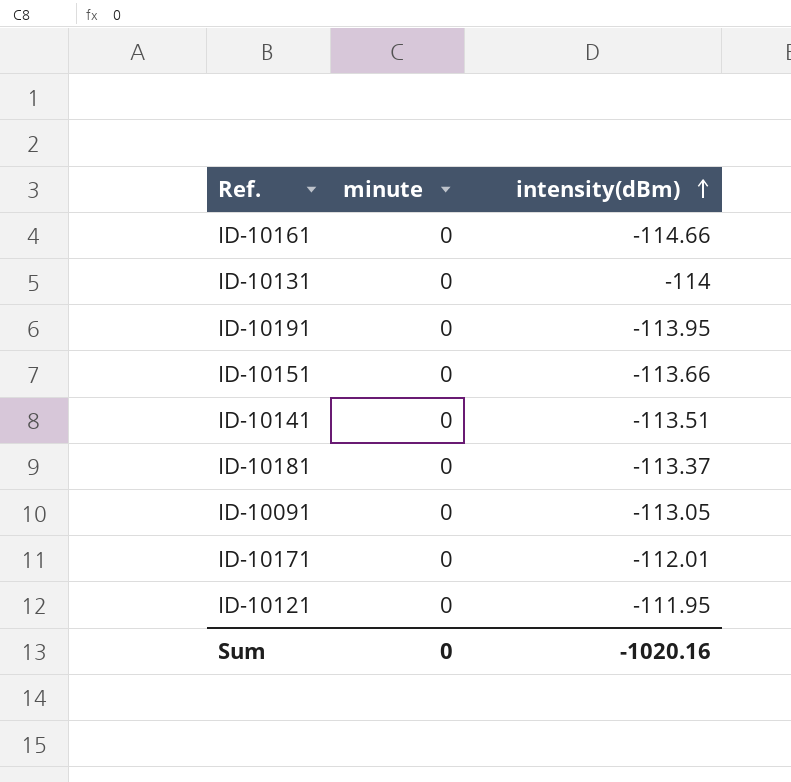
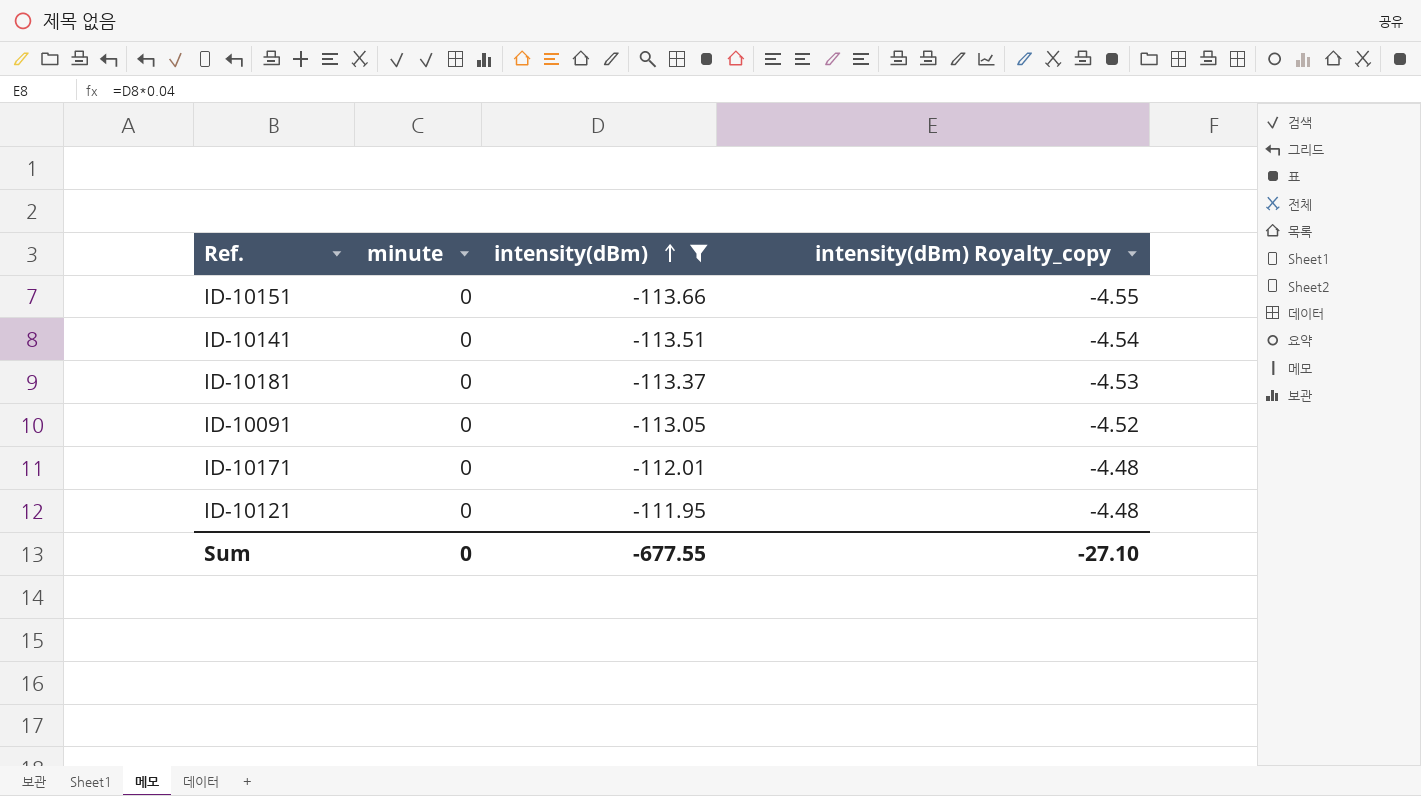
filter: none -> intensity(dBm) >= -113.66
column intensity(dBm) Royalty_copy | formula: none -> [intensity(dBm)] * 0.04
Sum | intensity(dBm): -1020.16 -> -677.55

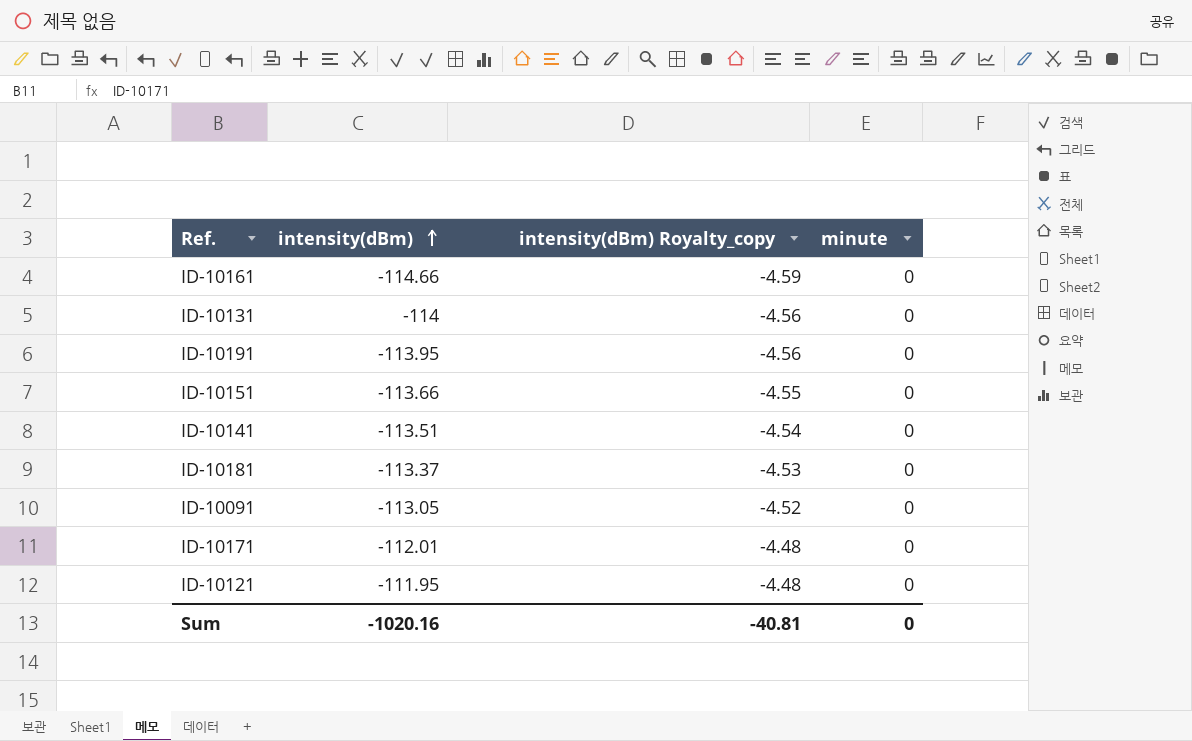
filter: intensity(dBm) >= -113.66 -> none
column minute | position: 2 -> 4
Sum | intensity(dBm): -677.55 -> -1020.16
Sum | intensity(dBm) Royalty_copy: -27.10 -> -40.81

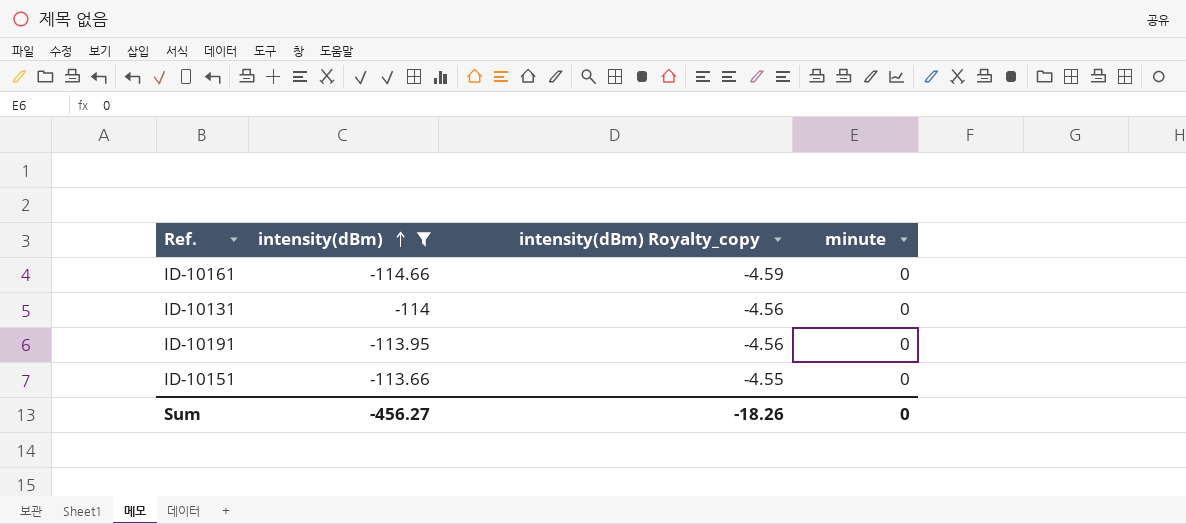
filter: none -> intensity(dBm) <= -113.66
Sum | intensity(dBm): -1020.16 -> -456.27
Sum | intensity(dBm) Royalty_copy: -40.81 -> -18.26

